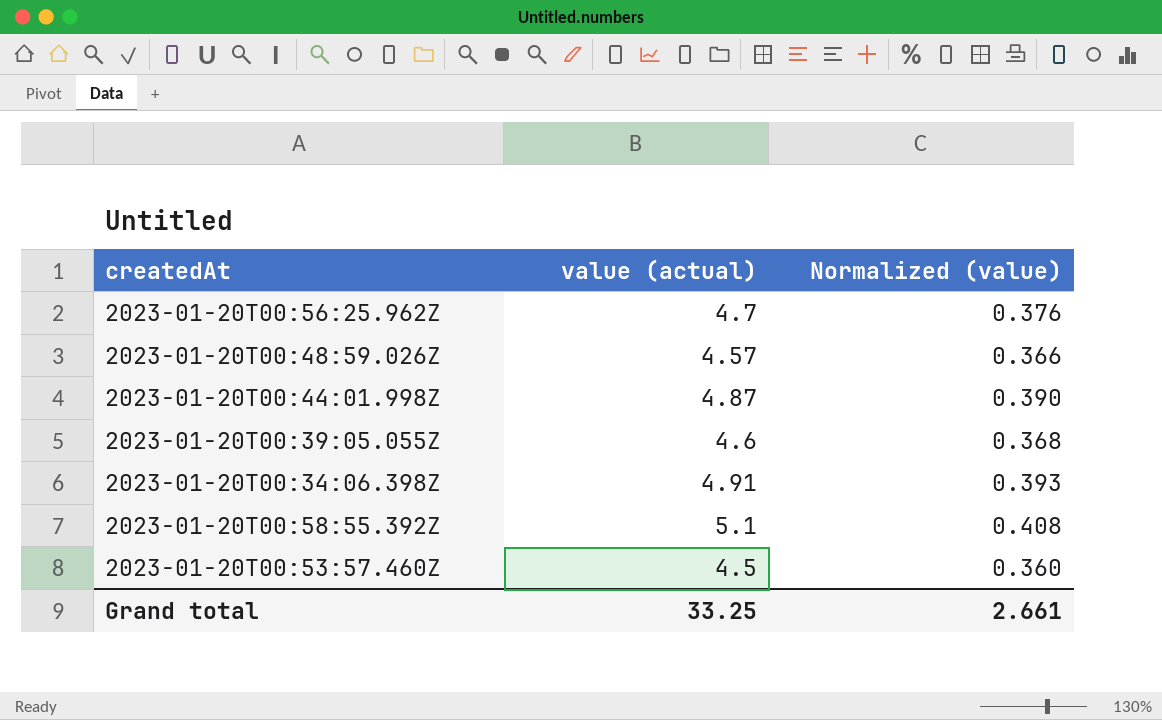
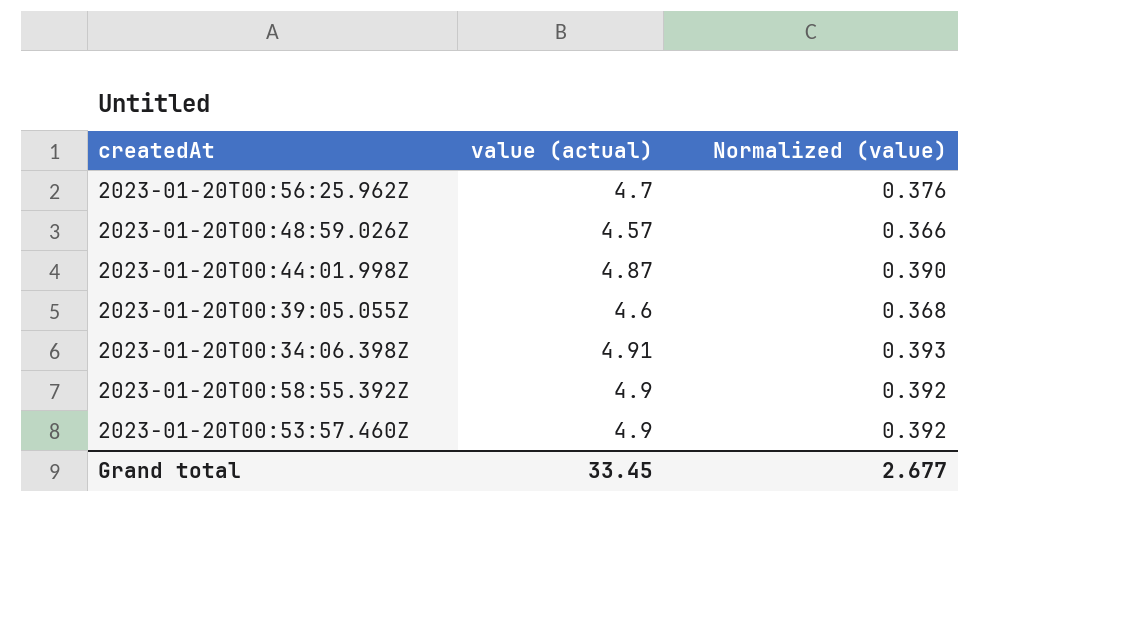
2023-01-20T00:58:55.392Z | value (actual): 5.1 -> 4.9
2023-01-20T00:58:55.392Z | Normalized (value): 0.408 -> 0.392
2023-01-20T00:53:57.460Z | value (actual): 4.5 -> 4.9
2023-01-20T00:53:57.460Z | Normalized (value): 0.360 -> 0.392
Grand total | value (actual): 33.25 -> 33.45
Grand total | Normalized (value): 2.661 -> 2.677

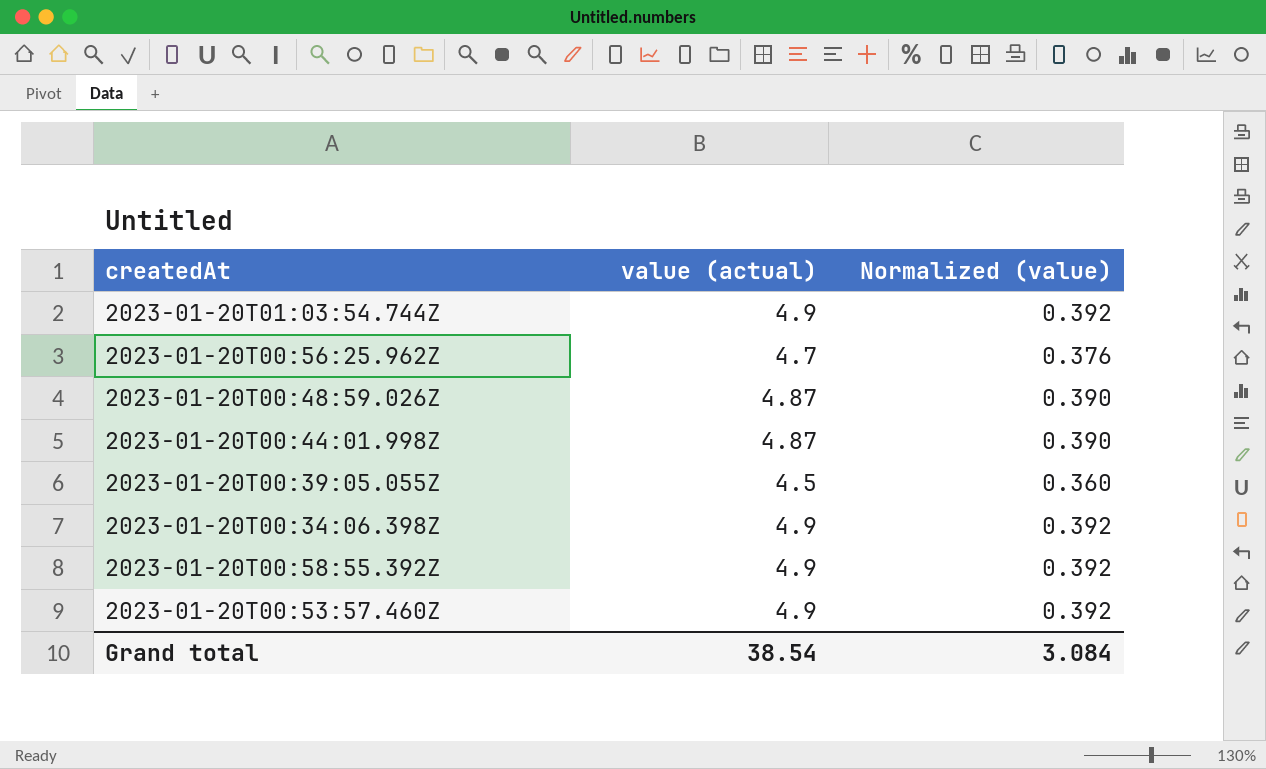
row 2023-01-20T01:03:54.744Z: none -> 4.9 | 0.392
2023-01-20T00:48:59.026Z | value (actual): 4.57 -> 4.87
2023-01-20T00:48:59.026Z | Normalized (value): 0.366 -> 0.390
2023-01-20T00:39:05.055Z | value (actual): 4.6 -> 4.5
2023-01-20T00:39:05.055Z | Normalized (value): 0.368 -> 0.360
2023-01-20T00:34:06.398Z | value (actual): 4.91 -> 4.9
2023-01-20T00:34:06.398Z | Normalized (value): 0.393 -> 0.392
Grand total | value (actual): 33.45 -> 38.54
Grand total | Normalized (value): 2.677 -> 3.084

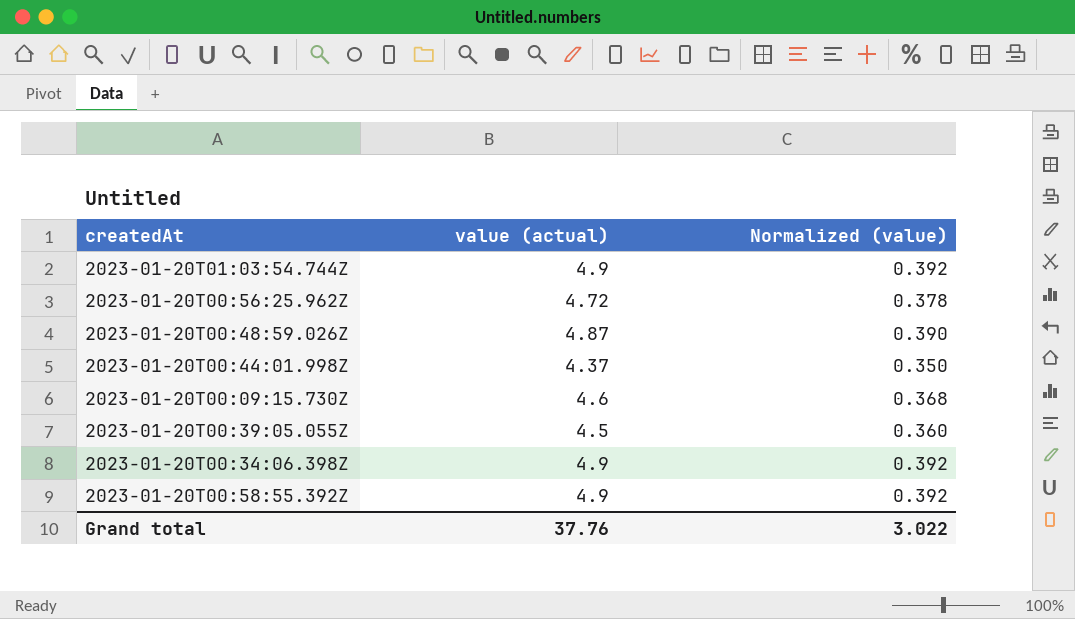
row 2023-01-20T00:53:57.460Z: 4.9 | 0.392 -> none
2023-01-20T00:56:25.962Z | value (actual): 4.7 -> 4.72
2023-01-20T00:56:25.962Z | Normalized (value): 0.376 -> 0.378
2023-01-20T00:44:01.998Z | value (actual): 4.87 -> 4.37
2023-01-20T00:44:01.998Z | Normalized (value): 0.390 -> 0.350
row 2023-01-20T00:09:15.730Z: none -> 4.6 | 0.368
Grand total | value (actual): 38.54 -> 37.76
Grand total | Normalized (value): 3.084 -> 3.022

